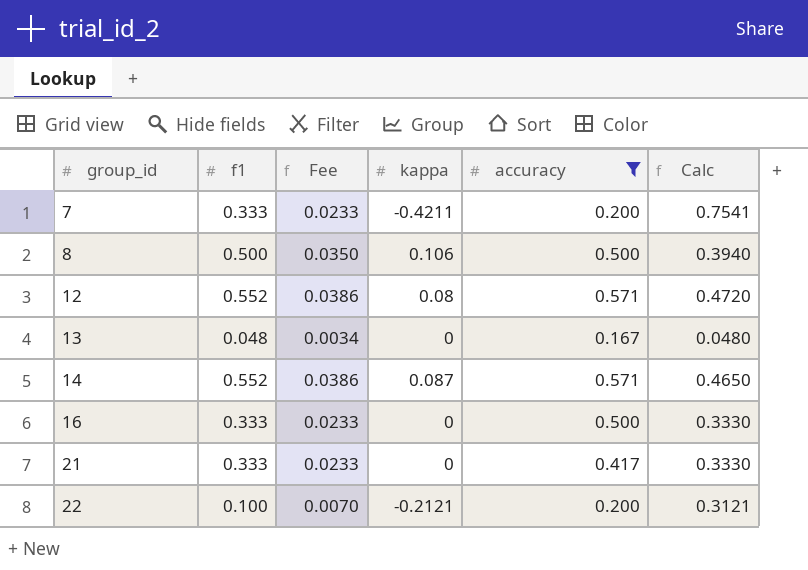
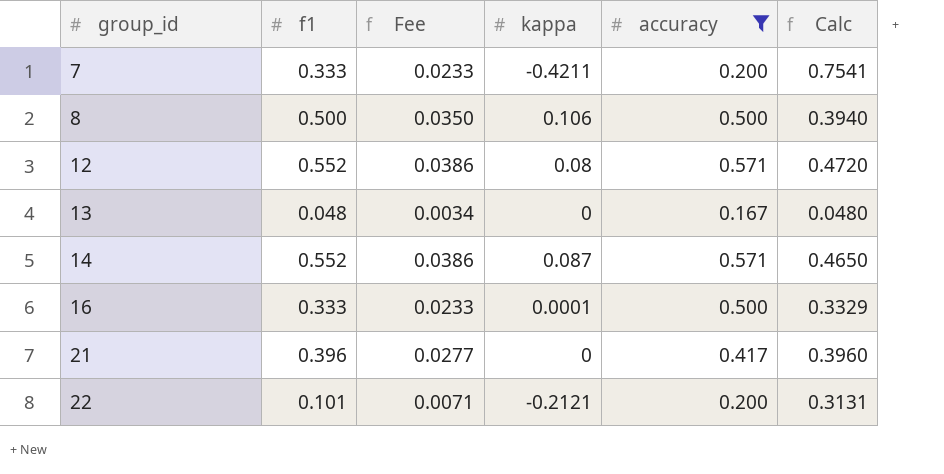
16 | kappa: 0 -> 0.0001
16 | Calc: 0.3330 -> 0.3329
21 | f1: 0.333 -> 0.396
21 | Fee: 0.0233 -> 0.0277
21 | Calc: 0.3330 -> 0.3960
22 | f1: 0.100 -> 0.101
22 | Fee: 0.0070 -> 0.0071
22 | Calc: 0.3121 -> 0.3131

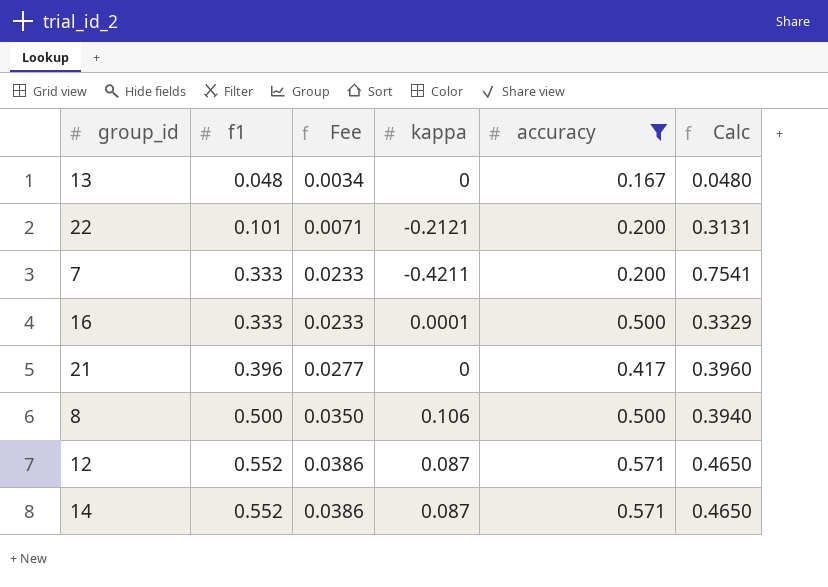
row order: group_id ascending -> f1 ascending
12 | kappa: 0.08 -> 0.087
12 | Calc: 0.4720 -> 0.4650

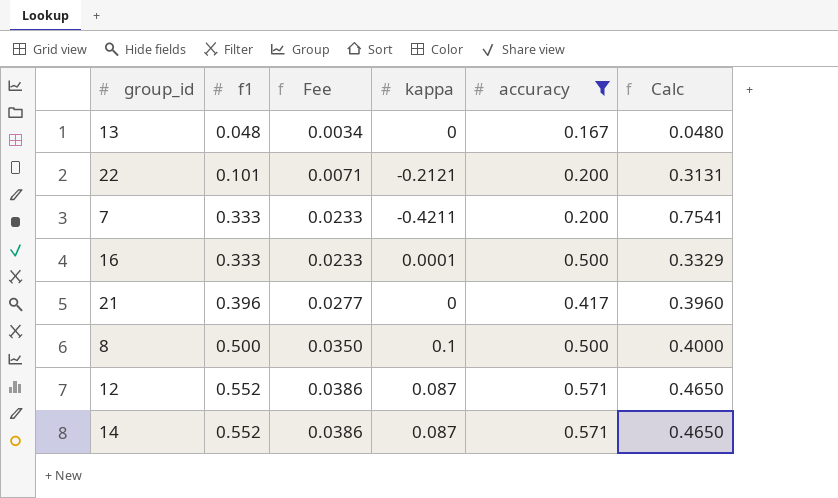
8 | kappa: 0.106 -> 0.1
8 | Calc: 0.3940 -> 0.4000

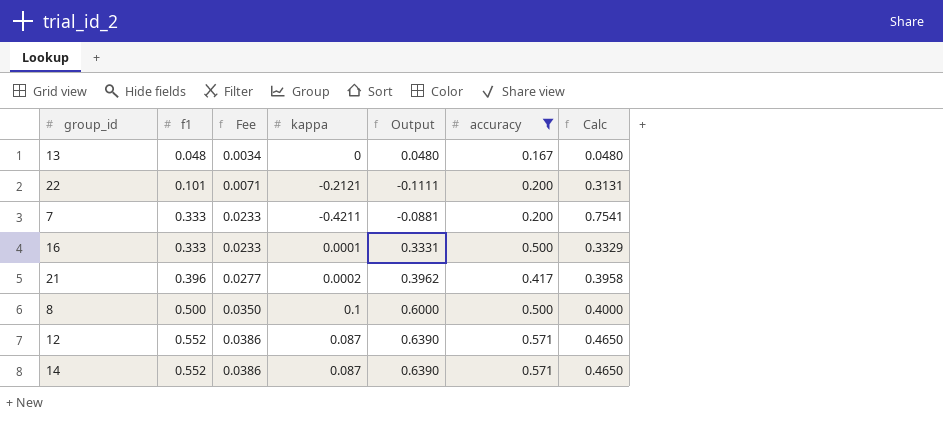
column Output | formula: none -> [f1] + [kappa]
21 | kappa: 0 -> 0.0002
21 | Calc: 0.3960 -> 0.3958

